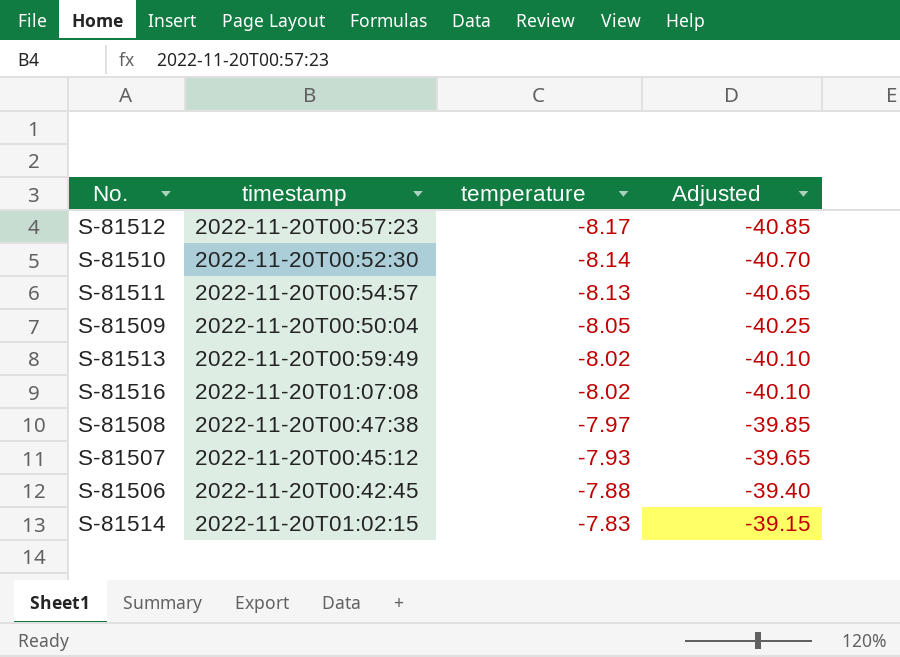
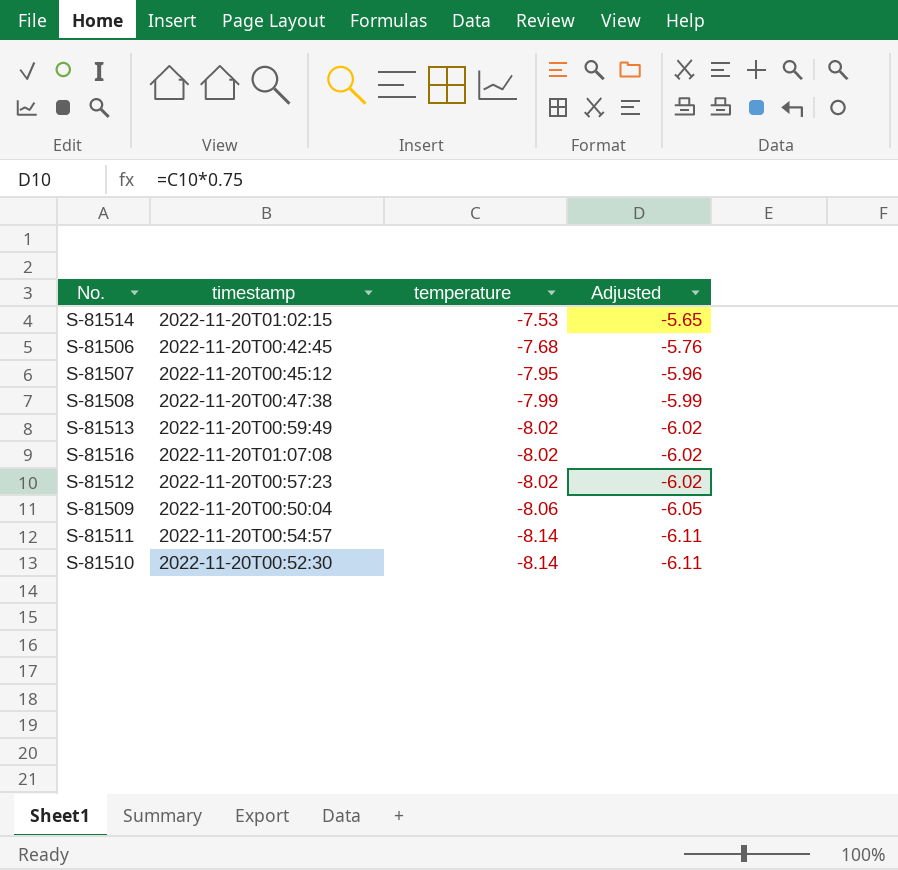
row order: temperature ascending -> temperature descending
column Adjusted | formula: [temperature] * 5 -> [temperature] * 0.75
S-81514 | temperature: -7.83 -> -7.53
S-81506 | temperature: -7.88 -> -7.68
S-81507 | temperature: -7.93 -> -7.95
S-81508 | temperature: -7.97 -> -7.99
S-81512 | temperature: -8.17 -> -8.02
S-81509 | temperature: -8.05 -> -8.06
S-81511 | temperature: -8.13 -> -8.14

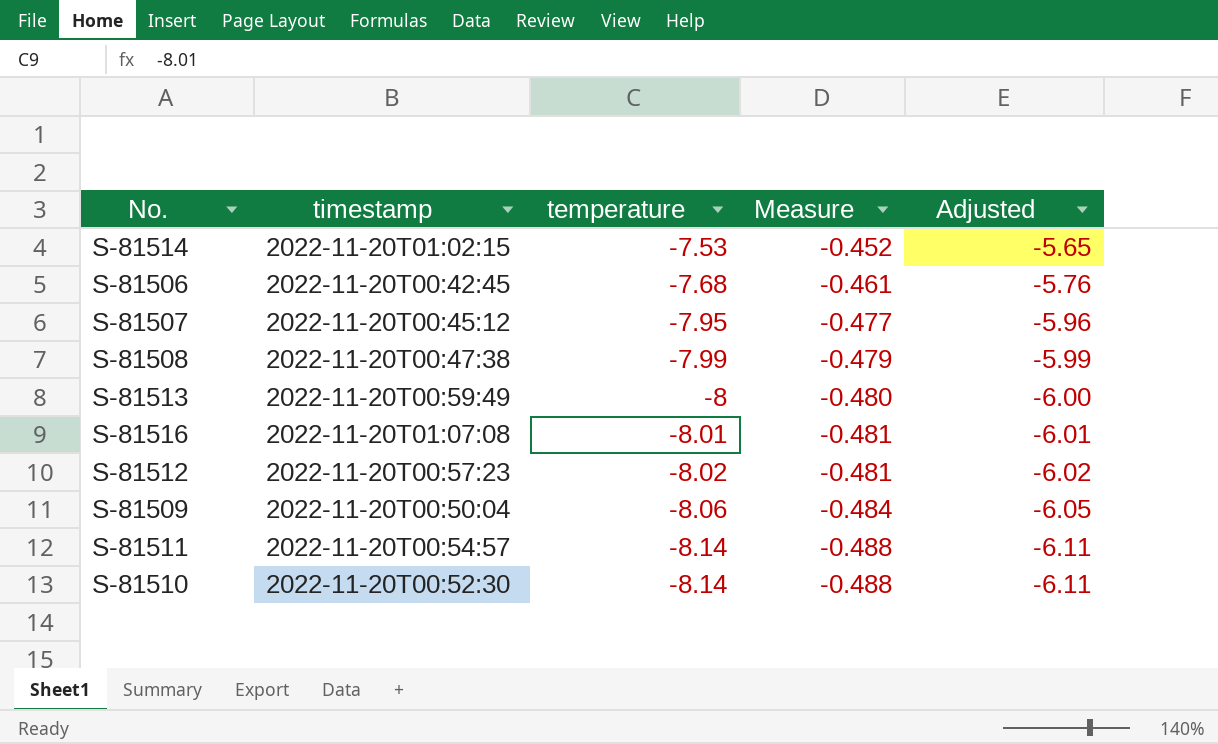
column Measure | formula: none -> [temperature] * 0.06
S-81513 | temperature: -8.02 -> -8
S-81513 | Adjusted: -6.02 -> -6.00
S-81516 | temperature: -8.02 -> -8.01
S-81516 | Adjusted: -6.02 -> -6.01

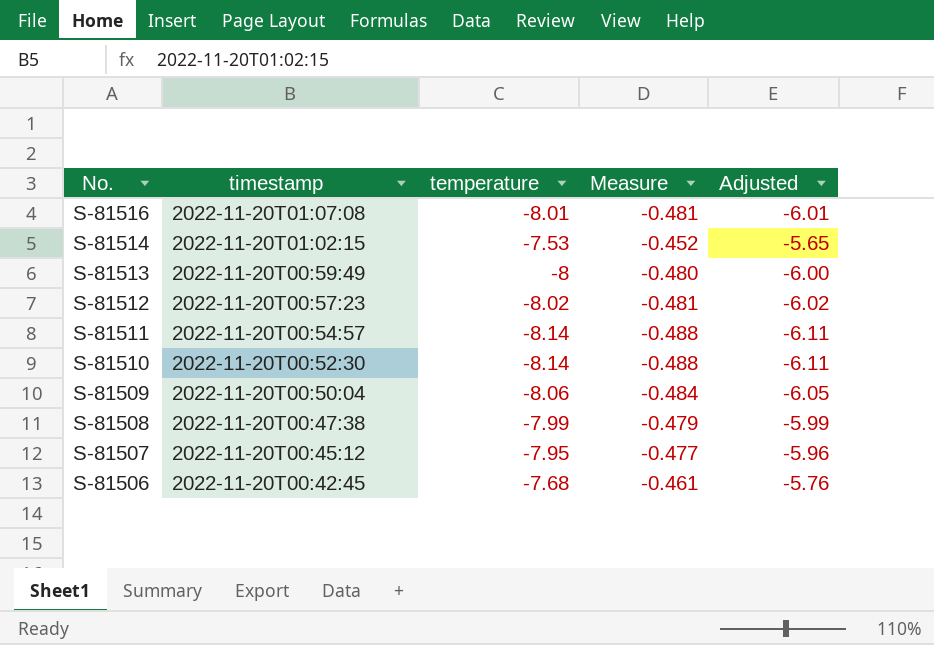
row order: temperature descending -> No. descending

